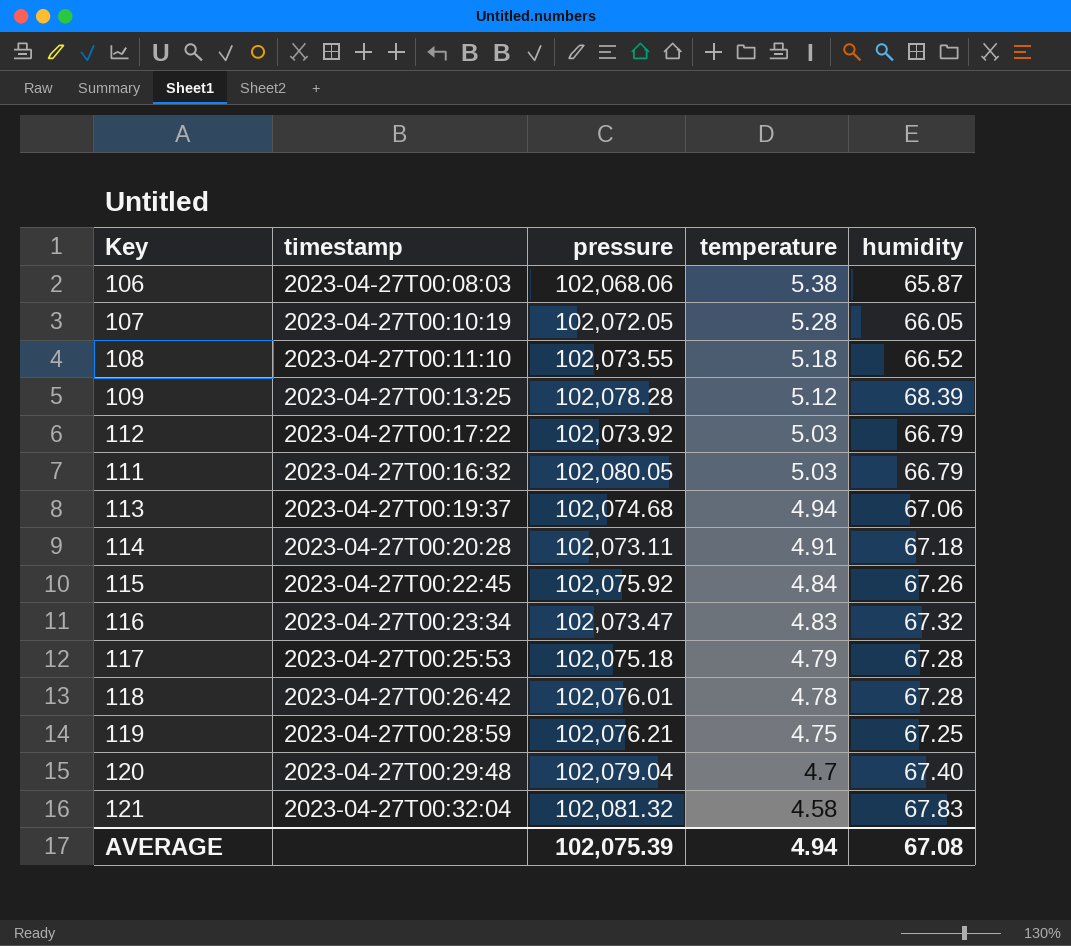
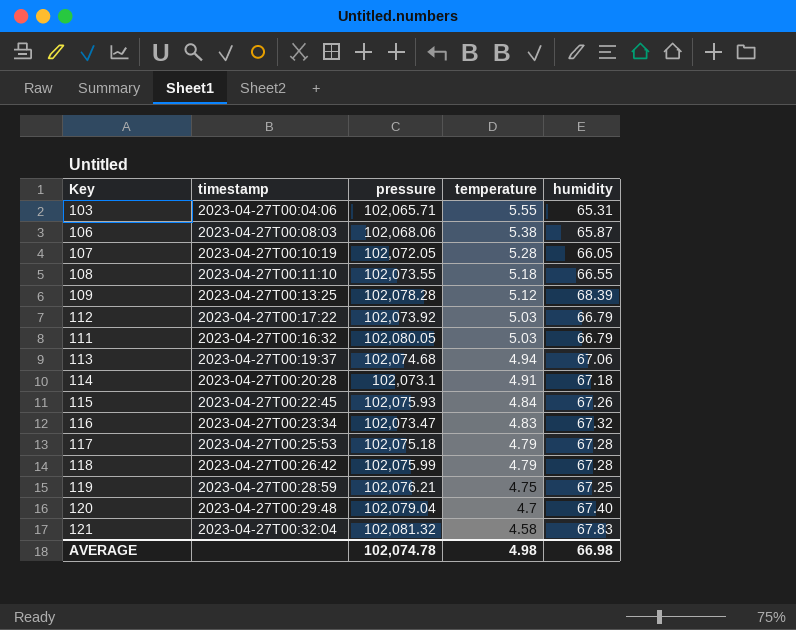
row 103: none -> 2023-04-27T00:04:06 | 102,065.71 | 5.55 | 65.31
108 | humidity: 66.52 -> 66.55
114 | pressure: 102,073.11 -> 102,073.1
115 | pressure: 102,075.92 -> 102,075.93
118 | pressure: 102,076.01 -> 102,075.99
118 | temperature: 4.78 -> 4.79
AVERAGE | pressure: 102,075.39 -> 102,074.78
AVERAGE | temperature: 4.94 -> 4.98
AVERAGE | humidity: 67.08 -> 66.98

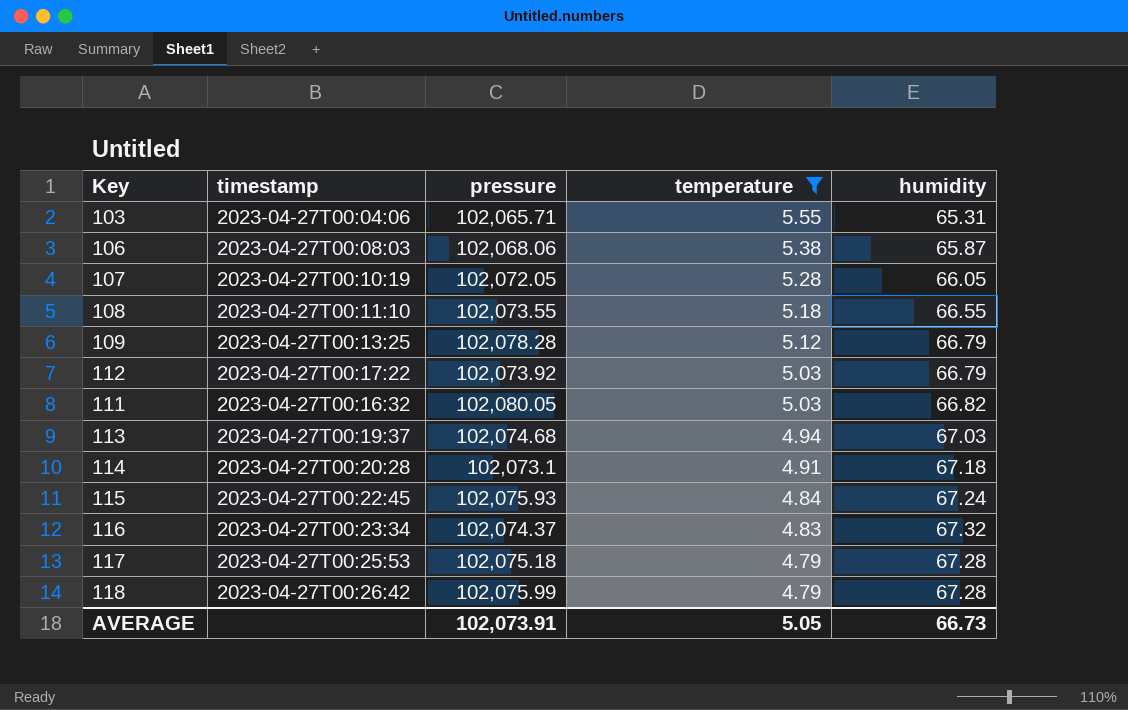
filter: none -> temperature >= 4.79
109 | humidity: 68.39 -> 66.79
111 | humidity: 66.79 -> 66.82
113 | humidity: 67.06 -> 67.03
115 | humidity: 67.26 -> 67.24
116 | pressure: 102,073.47 -> 102,074.37
AVERAGE | pressure: 102,074.78 -> 102,073.91
AVERAGE | temperature: 4.98 -> 5.05
AVERAGE | humidity: 66.98 -> 66.73

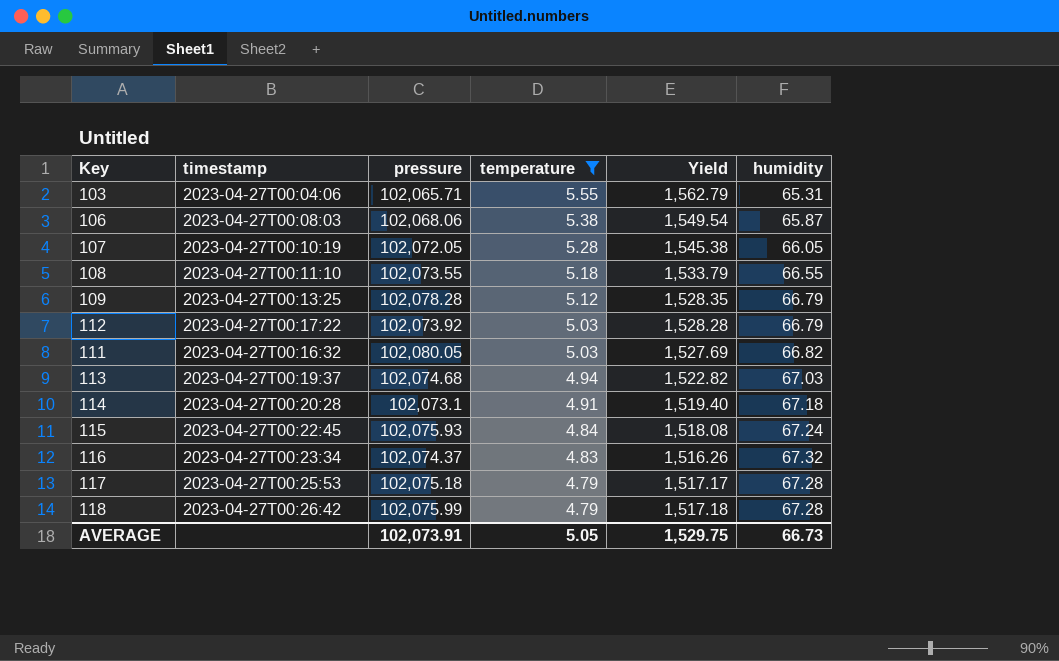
column Yield | formula: none -> [pressure] / [humidity]

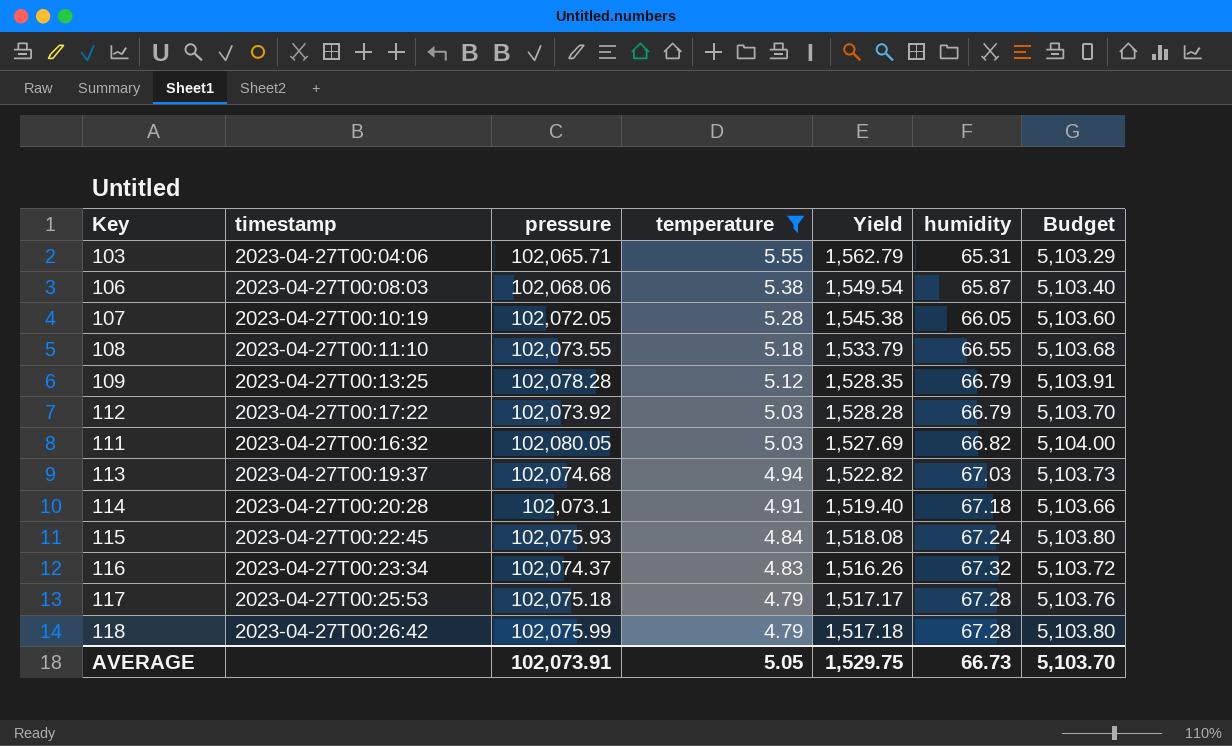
column Budget | formula: none -> [pressure] * 0.05

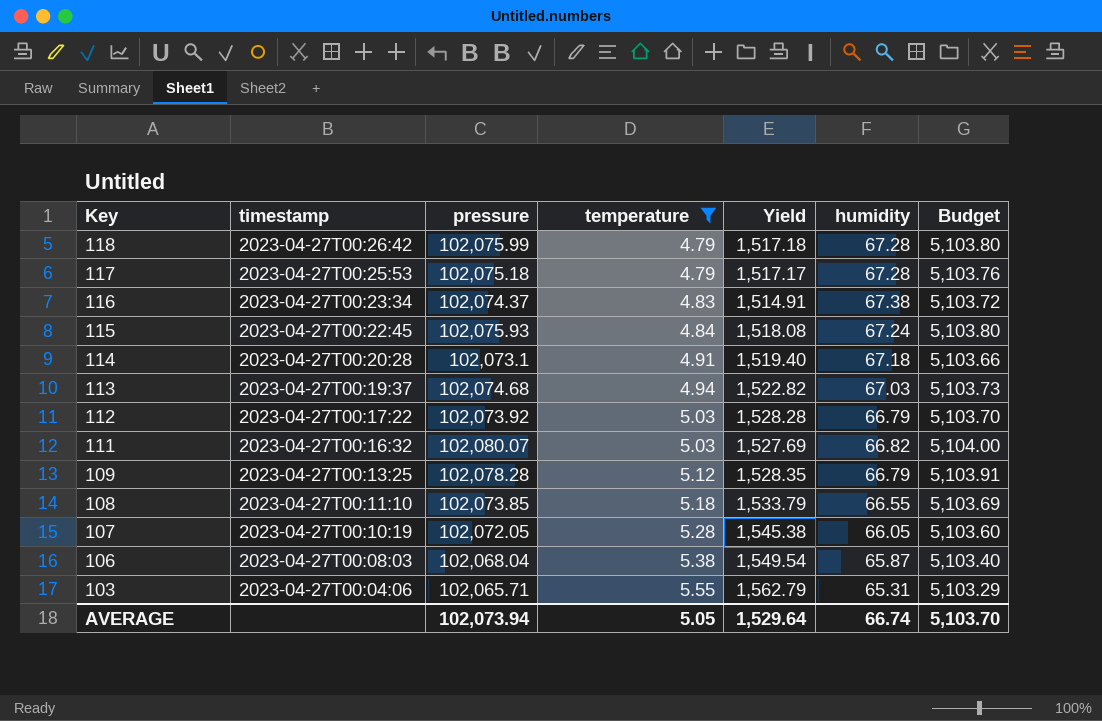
row order: temperature descending -> Key descending
116 | Yield: 1,516.26 -> 1,514.91
116 | humidity: 67.32 -> 67.38
111 | pressure: 102,080.05 -> 102,080.07
108 | pressure: 102,073.55 -> 102,073.85
108 | Budget: 5,103.68 -> 5,103.69
106 | pressure: 102,068.06 -> 102,068.04
AVERAGE | pressure: 102,073.91 -> 102,073.94
AVERAGE | Yield: 1,529.75 -> 1,529.64
AVERAGE | humidity: 66.73 -> 66.74

